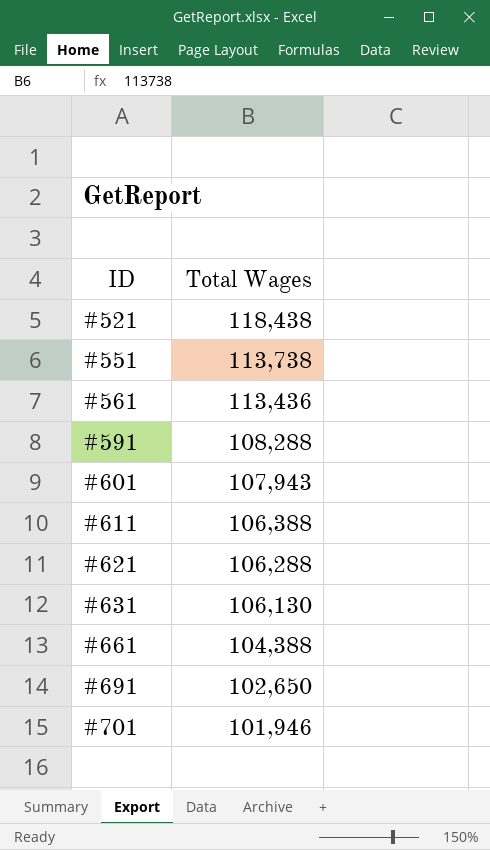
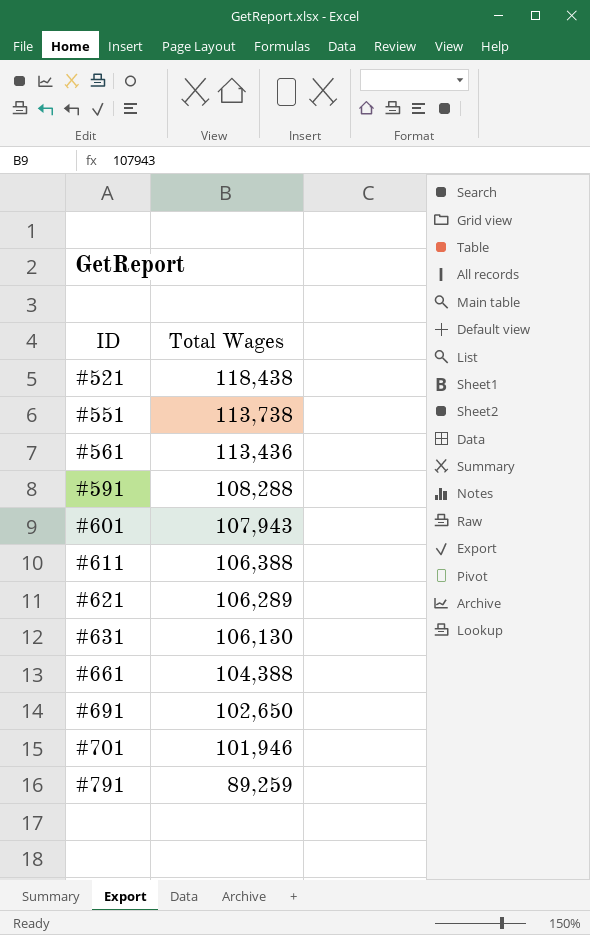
#621 | Total Wages: 106,288 -> 106,289
row #791: none -> 89,259

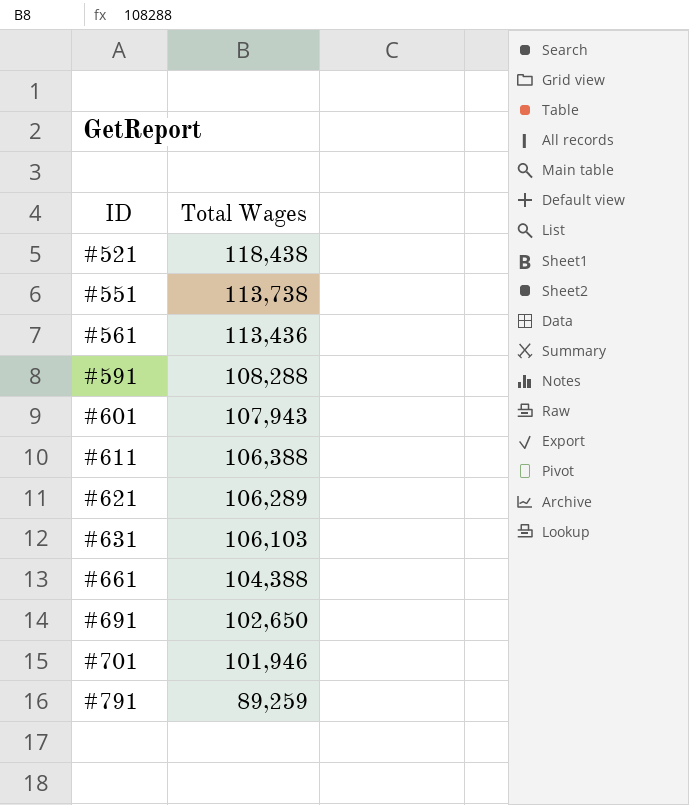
#631 | Total Wages: 106,130 -> 106,103

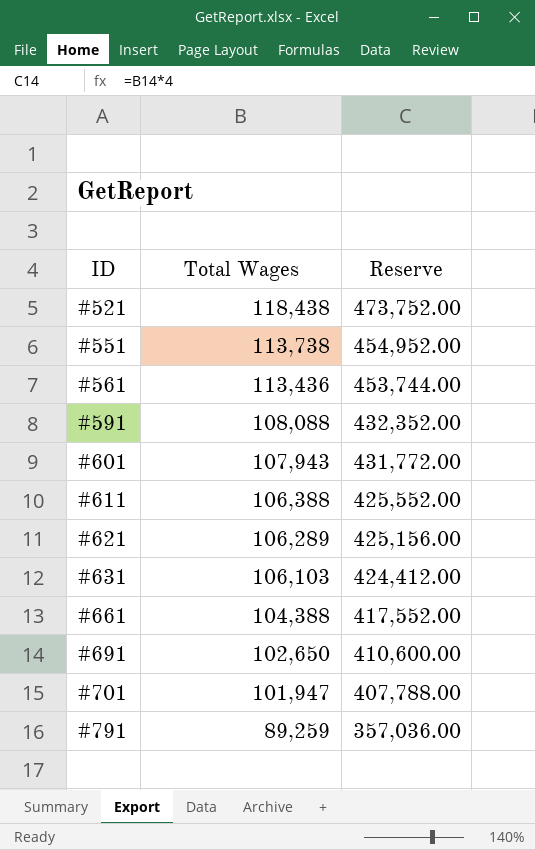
column Reserve | formula: none -> [Total Wages] * 4
#591 | Total Wages: 108,288 -> 108,088
#701 | Total Wages: 101,946 -> 101,947

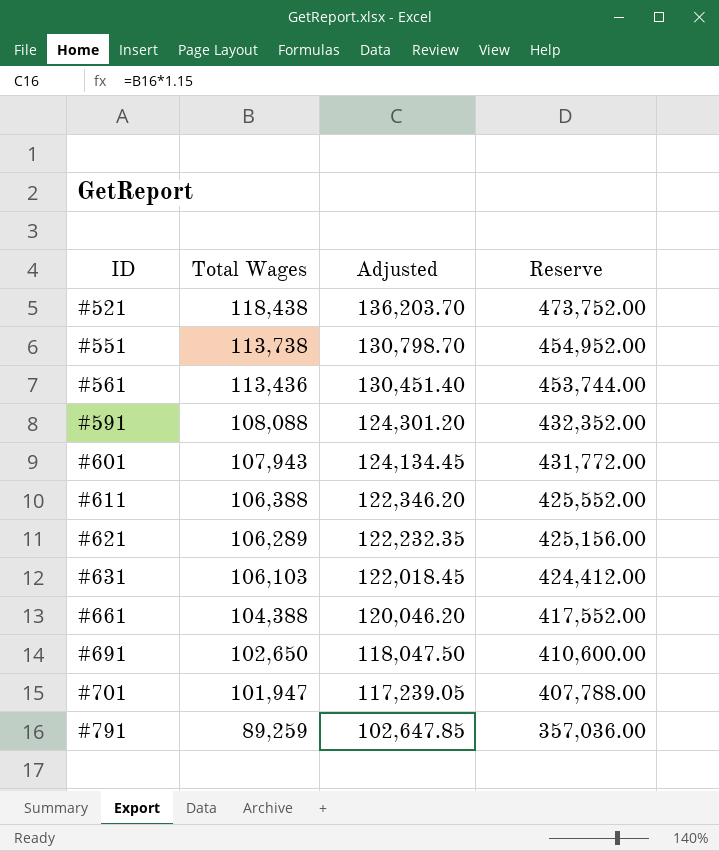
column Adjusted | formula: none -> [Total Wages] * 1.15

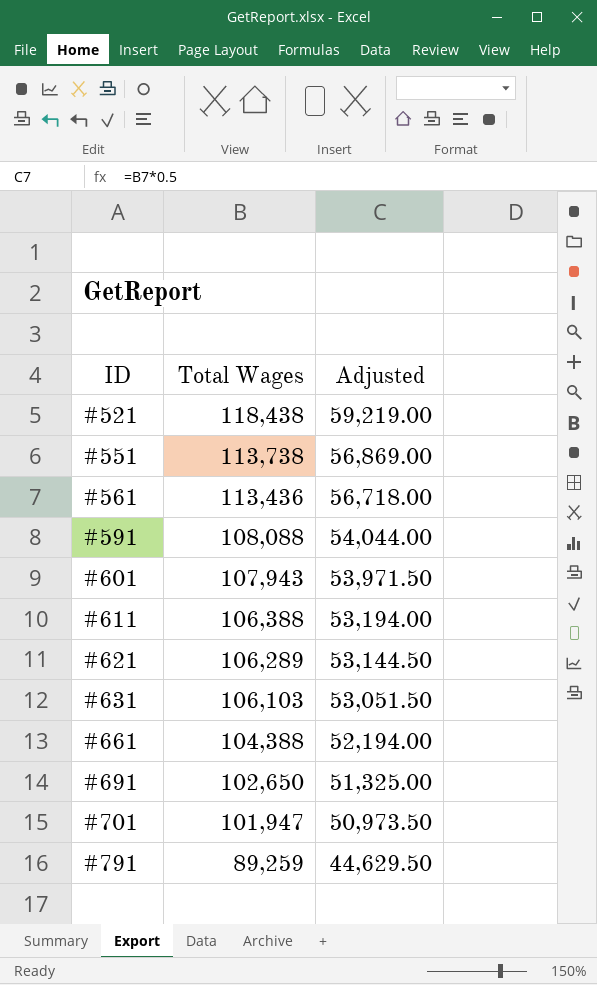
column Reserve | formula: [Total Wages] * 4 -> none
column Adjusted | formula: [Total Wages] * 1.15 -> [Total Wages] * 0.5

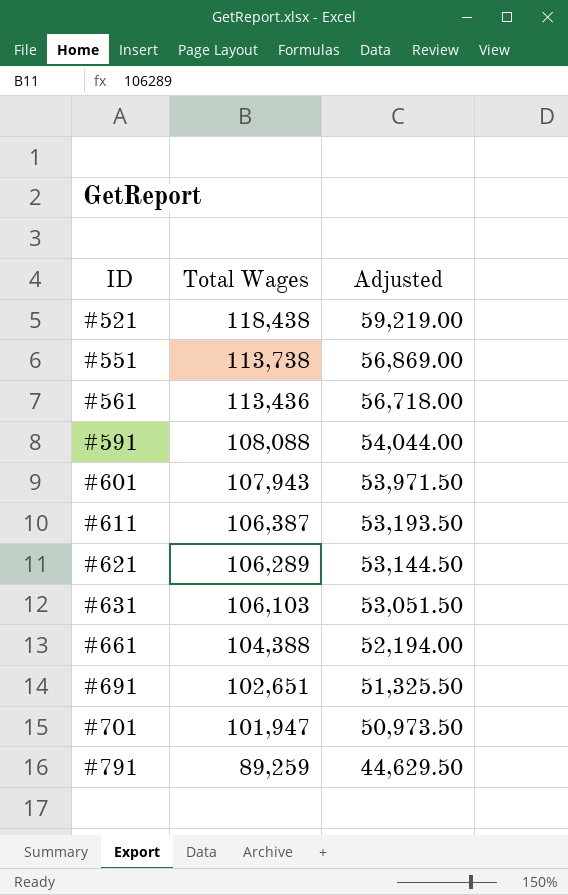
#611 | Total Wages: 106,388 -> 106,387
#611 | Adjusted: 53,194.00 -> 53,193.50
#691 | Total Wages: 102,650 -> 102,651
#691 | Adjusted: 51,325.00 -> 51,325.50

